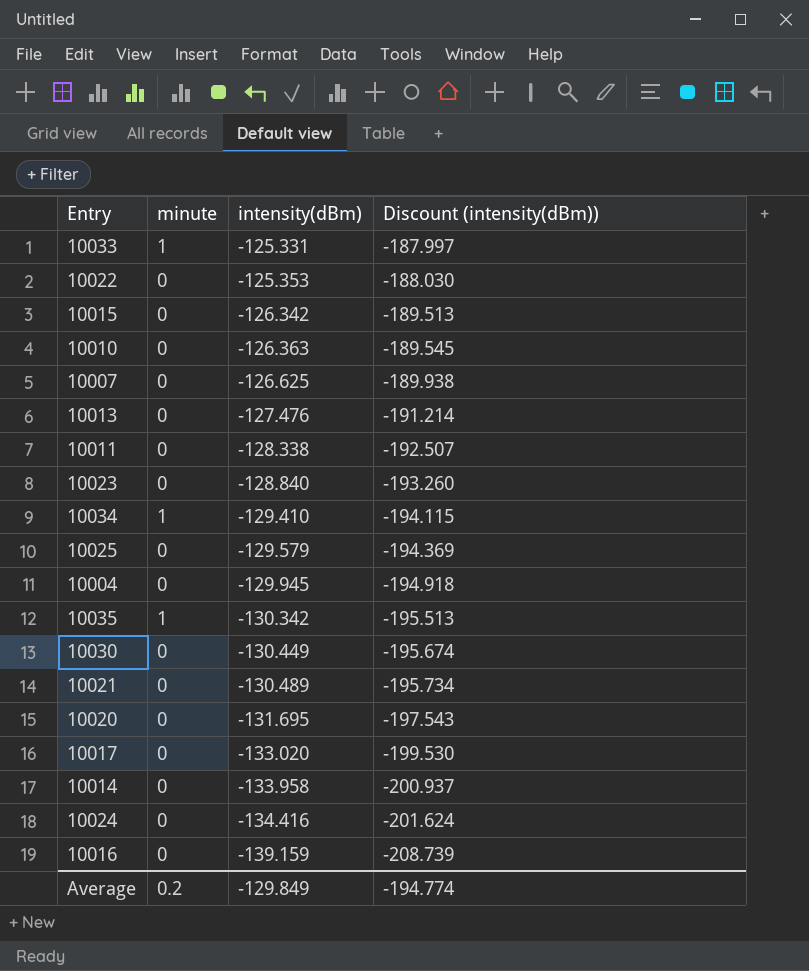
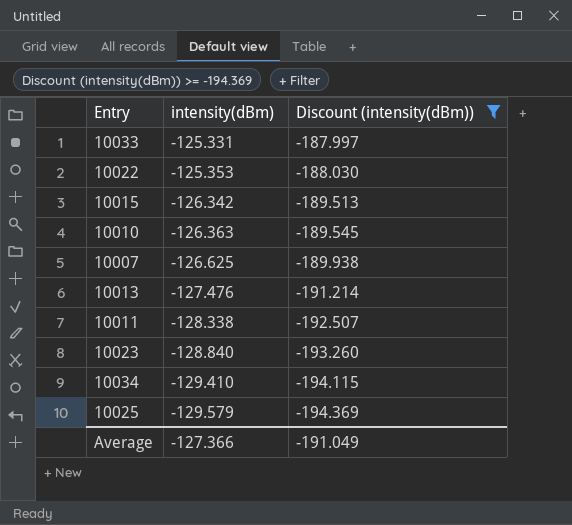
filter: none -> Discount (intensity(dBm)) >= -194.369
column minute | position: 2 -> none
Average | intensity(dBm): -129.849 -> -127.366
Average | Discount (intensity(dBm)): -194.774 -> -191.049

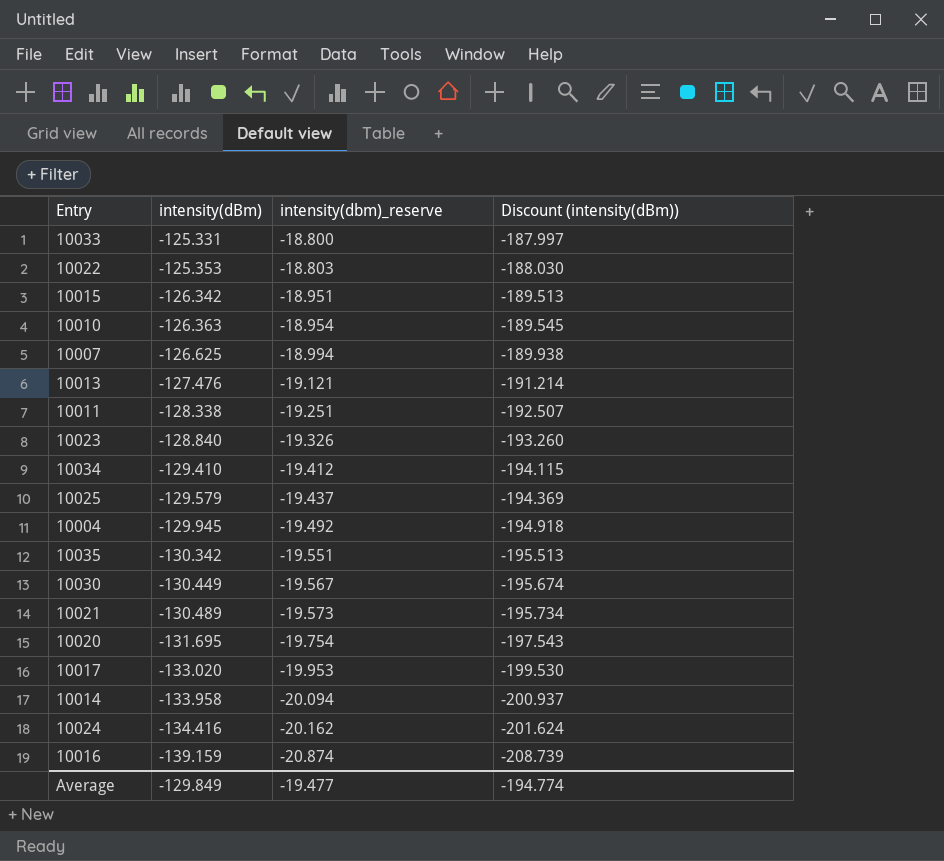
filter: Discount (intensity(dBm)) >= -194.369 -> none
column intensity(dbm)_reserve | formula: none -> [intensity(dBm)] * 0.15
Average | intensity(dBm): -127.366 -> -129.849
Average | Discount (intensity(dBm)): -191.049 -> -194.774

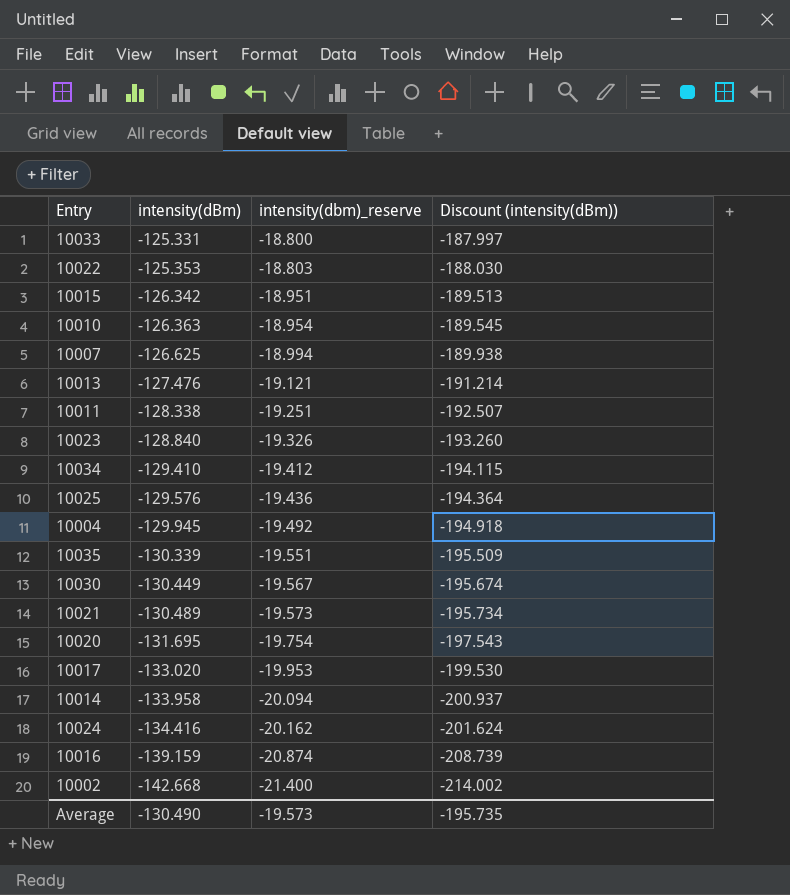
10025 | intensity(dBm): -129.579 -> -129.576
10025 | intensity(dbm)_reserve: -19.437 -> -19.436
10025 | Discount (intensity(dBm)): -194.369 -> -194.364
10035 | intensity(dBm): -130.342 -> -130.339
10035 | Discount (intensity(dBm)): -195.513 -> -195.509
row 10002: none -> -142.668 | -21.400 | -214.002
Average | intensity(dBm): -129.849 -> -130.490
Average | intensity(dbm)_reserve: -19.477 -> -19.573
Average | Discount (intensity(dBm)): -194.774 -> -195.735

